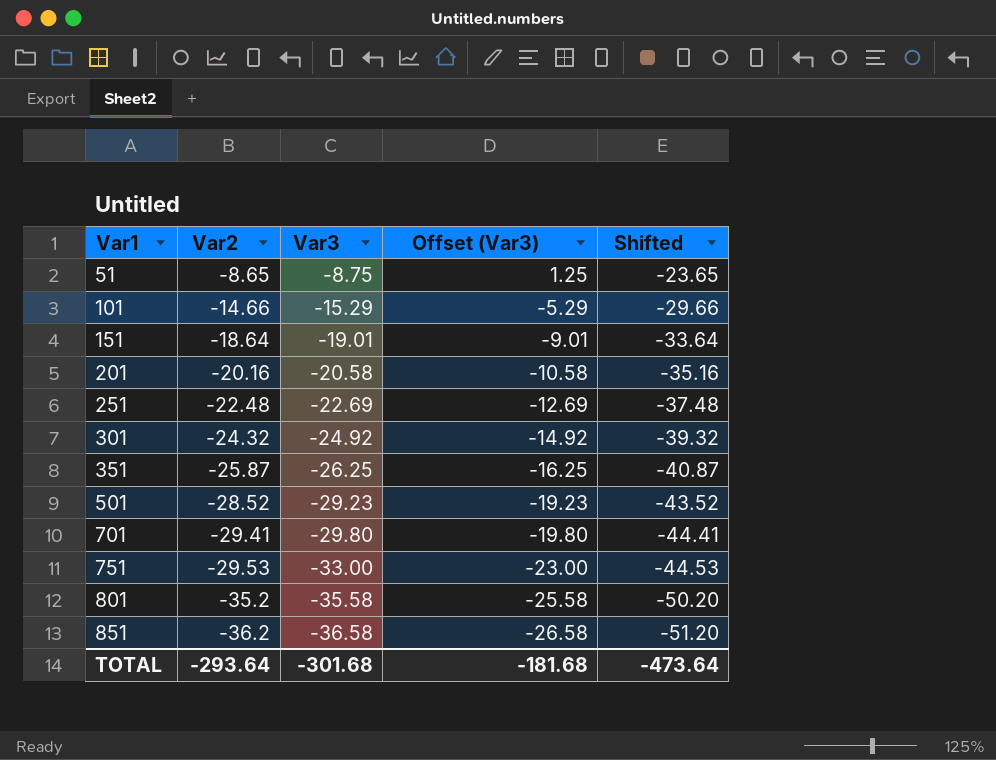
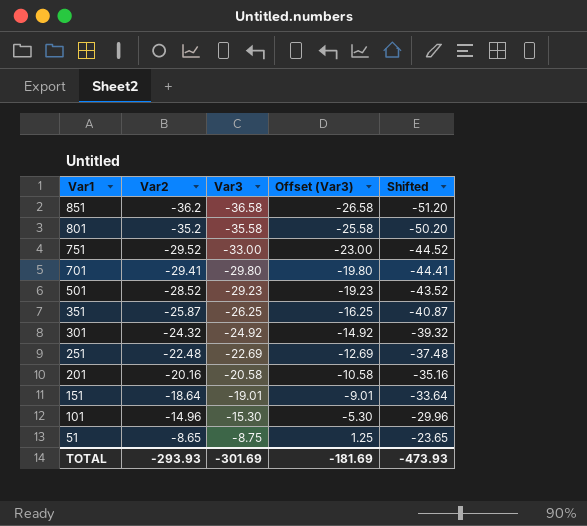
row order: Var1 ascending -> Var1 descending
751 | Var2: -29.53 -> -29.52
751 | Shifted: -44.53 -> -44.52
101 | Var2: -14.66 -> -14.96
101 | Var3: -15.29 -> -15.30
101 | Offset (Var3): -5.29 -> -5.30
101 | Shifted: -29.66 -> -29.96
TOTAL | Var2: -293.64 -> -293.93
TOTAL | Var3: -301.68 -> -301.69
TOTAL | Offset (Var3): -181.68 -> -181.69
TOTAL | Shifted: -473.64 -> -473.93

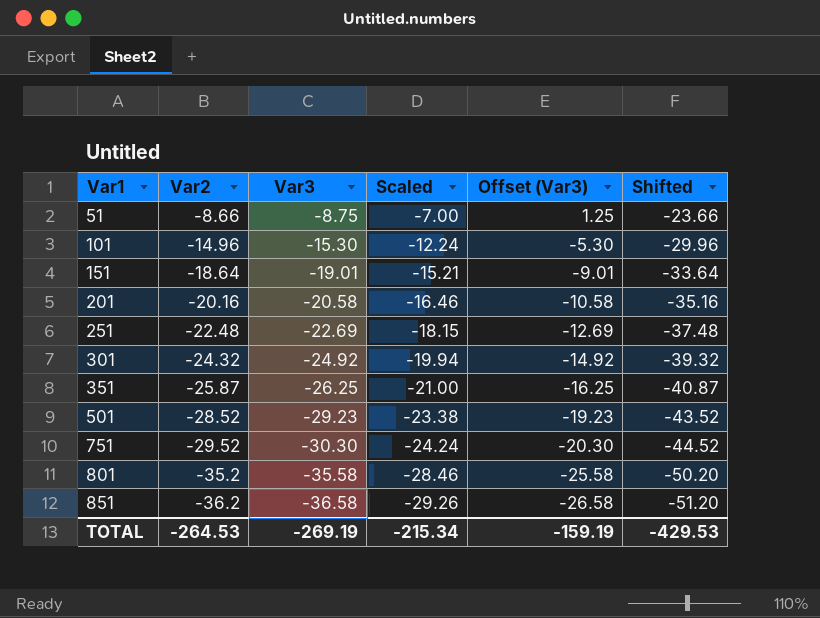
row order: Var1 descending -> Var1 ascending
column Scaled | formula: none -> [Var3] * 0.8
row 701: -29.41 | -29.80 | -19.80 | -44.41 -> none
51 | Var2: -8.65 -> -8.66
51 | Shifted: -23.65 -> -23.66
751 | Var3: -33.00 -> -30.30
751 | Offset (Var3): -23.00 -> -20.30
TOTAL | Var2: -293.93 -> -264.53
TOTAL | Var3: -301.69 -> -269.19
TOTAL | Offset (Var3): -181.69 -> -159.19
TOTAL | Shifted: -473.93 -> -429.53

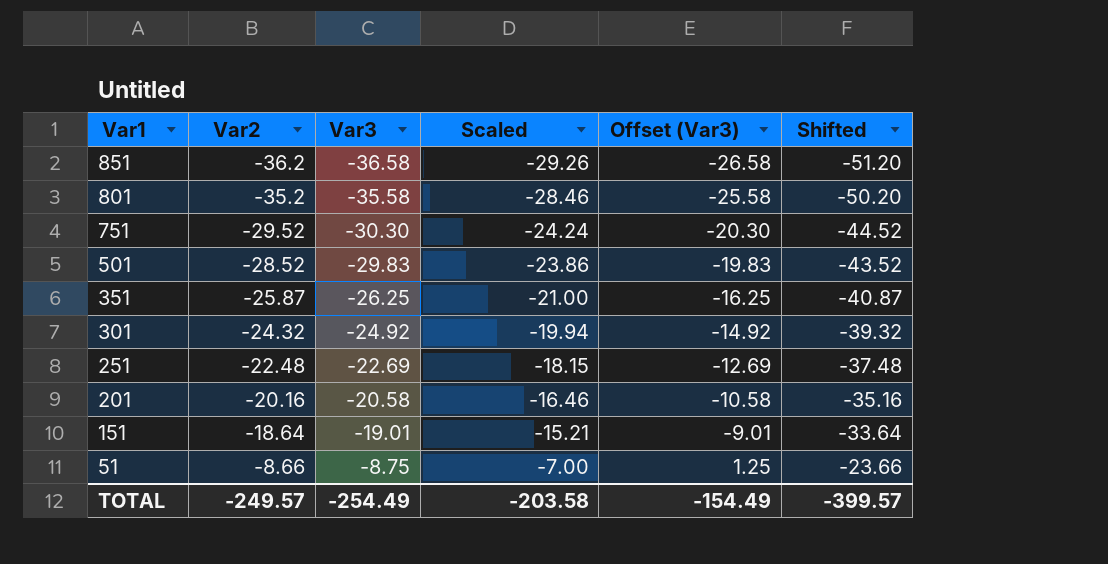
row order: Var1 ascending -> Var1 descending
row 101: -14.96 | -15.30 | -12.24 | -5.30 | -29.96 -> none
501 | Var3: -29.23 -> -29.83
501 | Scaled: -23.38 -> -23.86
501 | Offset (Var3): -19.23 -> -19.83
TOTAL | Var2: -264.53 -> -249.57
TOTAL | Var3: -269.19 -> -254.49
TOTAL | Scaled: -215.34 -> -203.58
TOTAL | Offset (Var3): -159.19 -> -154.49
TOTAL | Shifted: -429.53 -> -399.57

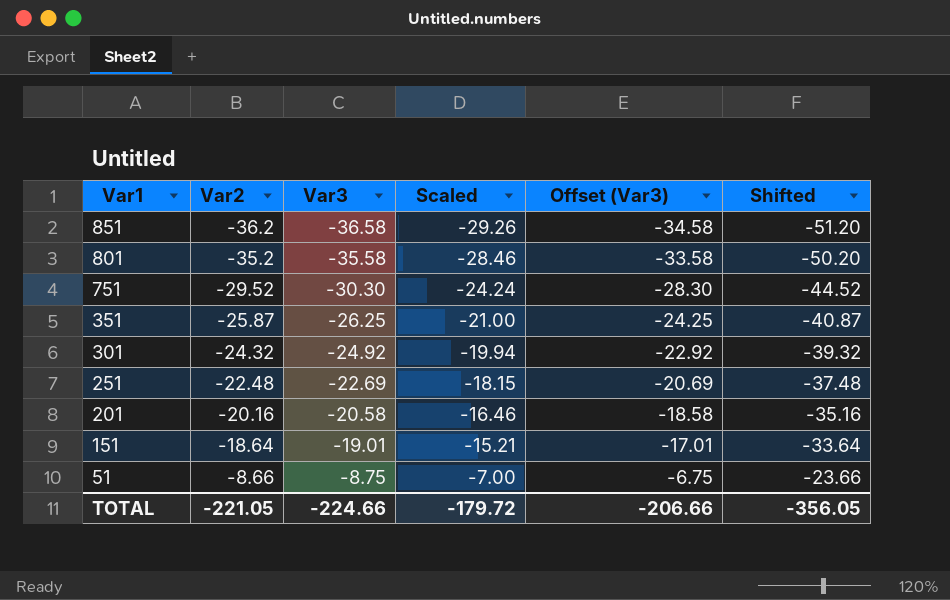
column Offset (Var3) | formula: [Var3] + 10 -> [Var3] + 2
row 501: -28.52 | -29.83 | -23.86 | -19.83 | -43.52 -> none
TOTAL | Var2: -249.57 -> -221.05
TOTAL | Var3: -254.49 -> -224.66
TOTAL | Scaled: -203.58 -> -179.72
TOTAL | Offset (Var3): -154.49 -> -206.66
TOTAL | Shifted: -399.57 -> -356.05

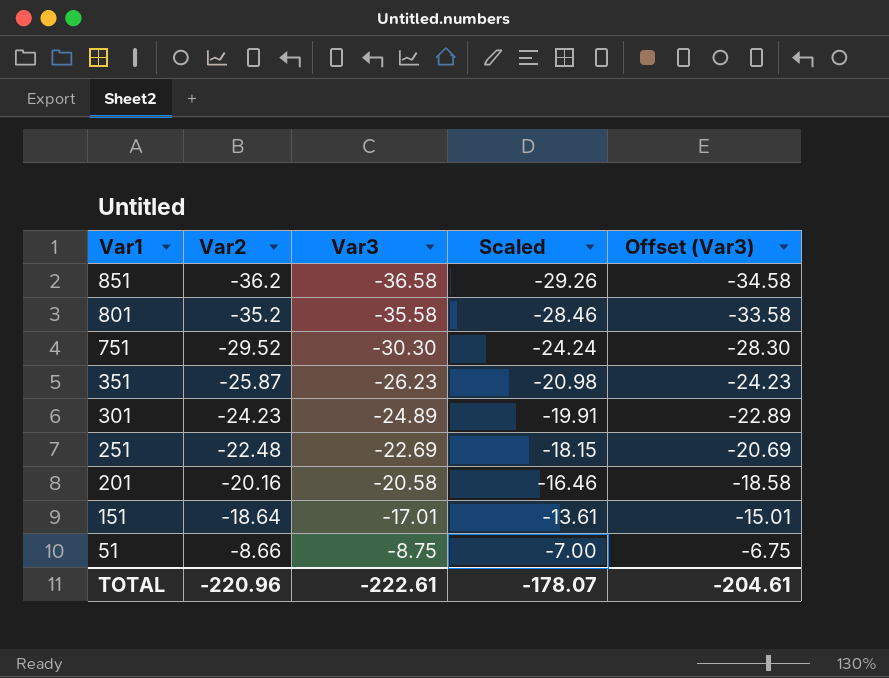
column Shifted | formula: [Var2] - 15 -> none
351 | Var3: -26.25 -> -26.23
351 | Scaled: -21.00 -> -20.98
351 | Offset (Var3): -24.25 -> -24.23
301 | Var2: -24.32 -> -24.23
301 | Var3: -24.92 -> -24.89
301 | Scaled: -19.94 -> -19.91
301 | Offset (Var3): -22.92 -> -22.89
151 | Var3: -19.01 -> -17.01
151 | Scaled: -15.21 -> -13.61
151 | Offset (Var3): -17.01 -> -15.01
TOTAL | Var2: -221.05 -> -220.96
TOTAL | Var3: -224.66 -> -222.61
TOTAL | Scaled: -179.72 -> -178.07
TOTAL | Offset (Var3): -206.66 -> -204.61

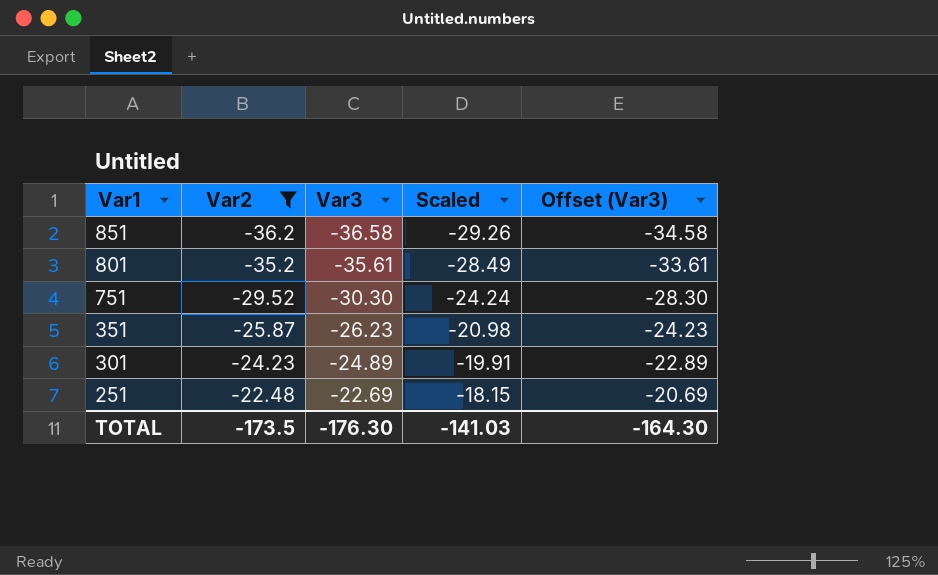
filter: none -> Var2 <= -22.48
801 | Var3: -35.58 -> -35.61
801 | Scaled: -28.46 -> -28.49
801 | Offset (Var3): -33.58 -> -33.61
TOTAL | Var2: -220.96 -> -173.5
TOTAL | Var3: -222.61 -> -176.30
TOTAL | Scaled: -178.07 -> -141.03
TOTAL | Offset (Var3): -204.61 -> -164.30

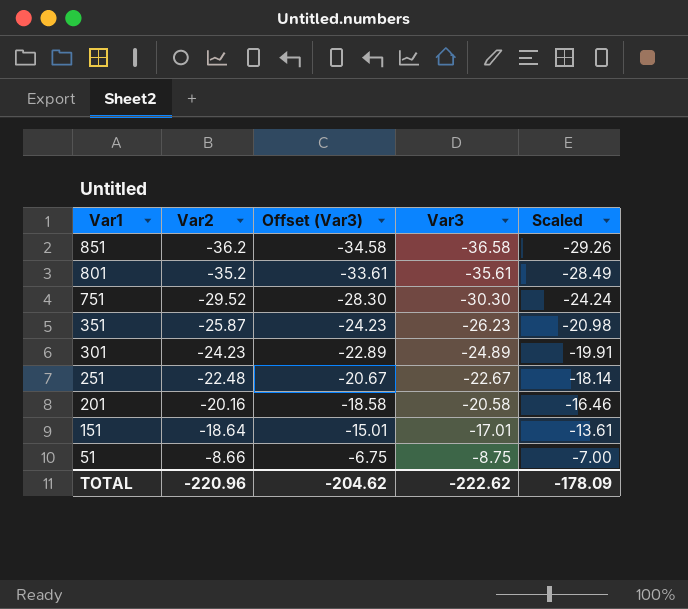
filter: Var2 <= -22.48 -> none
column Offset (Var3) | position: 5 -> 3
251 | Offset (Var3): -20.69 -> -20.67
251 | Var3: -22.69 -> -22.67
251 | Scaled: -18.15 -> -18.14
TOTAL | Var2: -173.5 -> -220.96
TOTAL | Offset (Var3): -164.30 -> -204.62
TOTAL | Var3: -176.30 -> -222.62
TOTAL | Scaled: -141.03 -> -178.09

